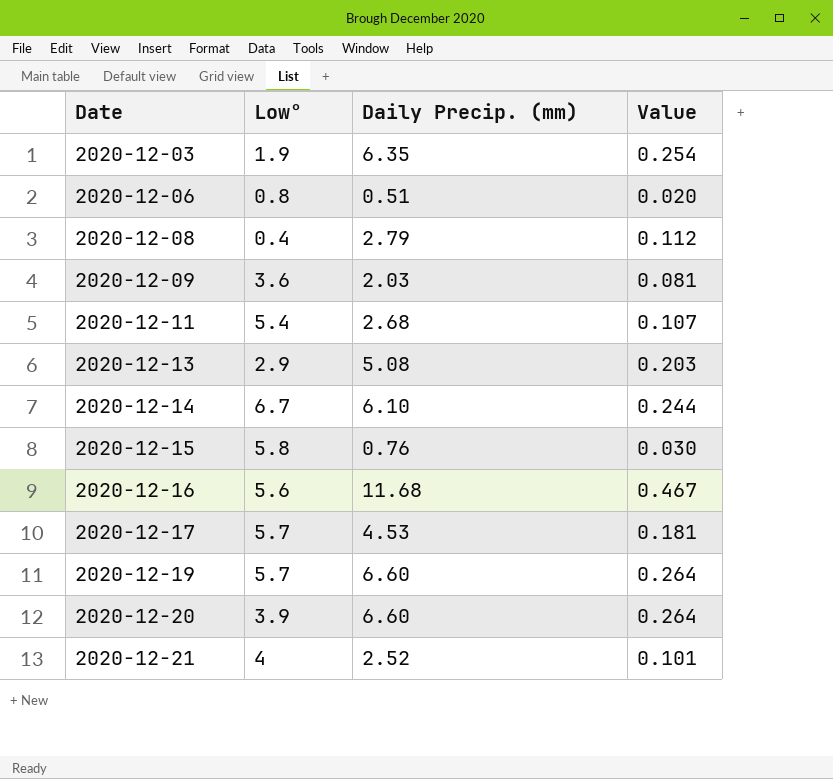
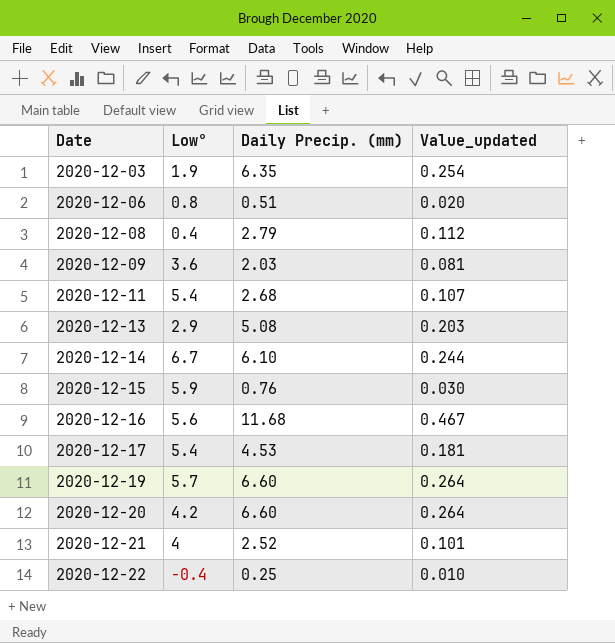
column name: Value -> Value_updated
2020-12-15 | Low°: 5.8 -> 5.9
2020-12-17 | Low°: 5.7 -> 5.4
2020-12-20 | Low°: 3.9 -> 4.2
row 2020-12-22: none -> -0.4 | 0.25 | 0.010

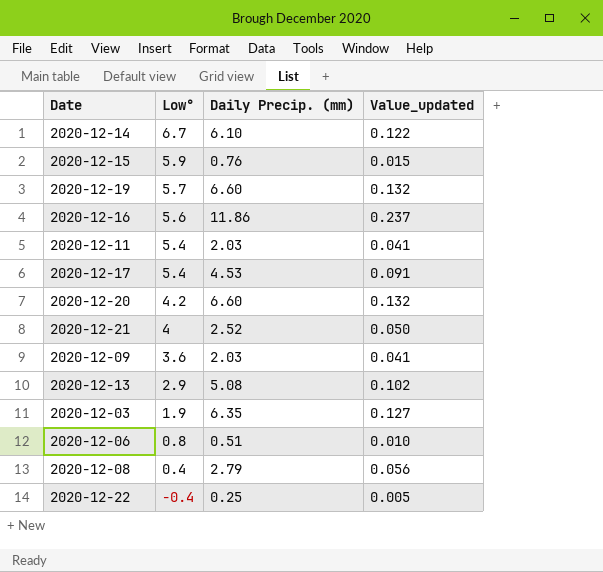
row order: Date ascending -> Low° descending
column Value_updated | formula: [Daily Precip. (mm)] * 0.04 -> [Daily Precip. (mm)] * 0.02
2020-12-16 | Daily Precip. (mm): 11.68 -> 11.86
2020-12-11 | Daily Precip. (mm): 2.68 -> 2.03

